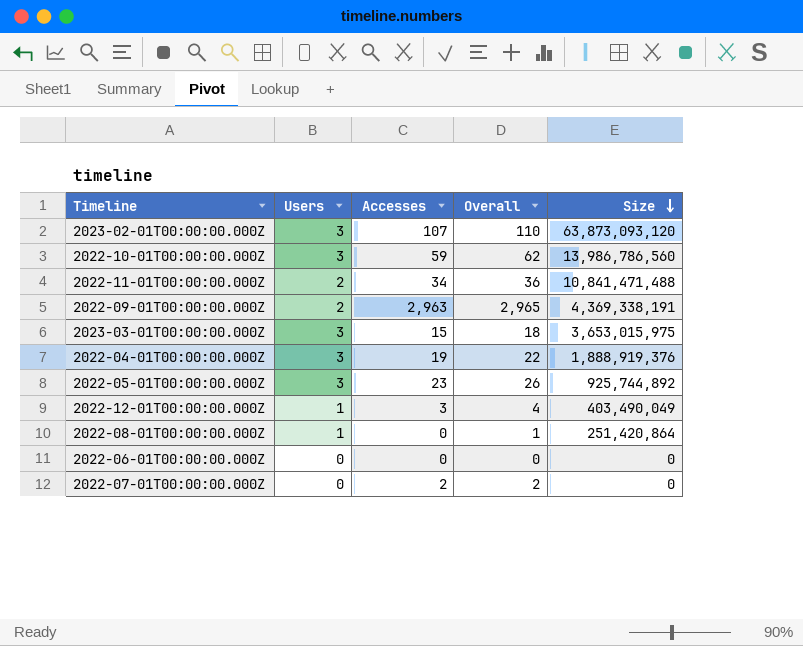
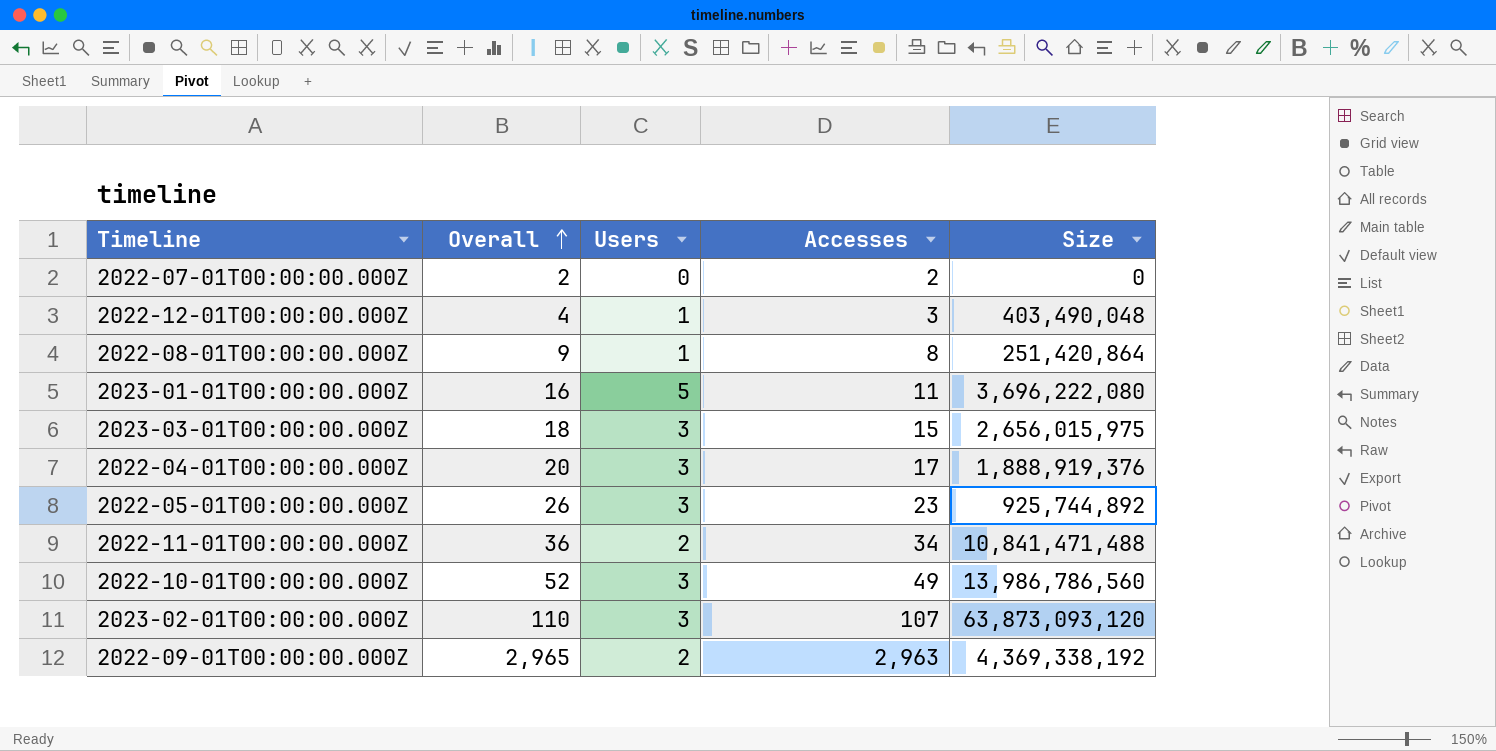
row order: Size descending -> Overall ascending
column Overall | position: 4 -> 2
row 2022-06-01T00:00:00.000Z: 0 | 0 | 0 | 0 -> none
2022-12-01T00:00:00.000Z | Size: 403,490,049 -> 403,490,048
2022-08-01T00:00:00.000Z | Overall: 1 -> 9
2022-08-01T00:00:00.000Z | Accesses: 0 -> 8
row 2023-01-01T00:00:00.000Z: none -> 16 | 5 | 11 | 3,696,222,080
2023-03-01T00:00:00.000Z | Size: 3,653,015,975 -> 2,656,015,975
2022-04-01T00:00:00.000Z | Overall: 22 -> 20
2022-04-01T00:00:00.000Z | Accesses: 19 -> 17
2022-10-01T00:00:00.000Z | Overall: 62 -> 52
2022-10-01T00:00:00.000Z | Accesses: 59 -> 49
2022-09-01T00:00:00.000Z | Size: 4,369,338,191 -> 4,369,338,192

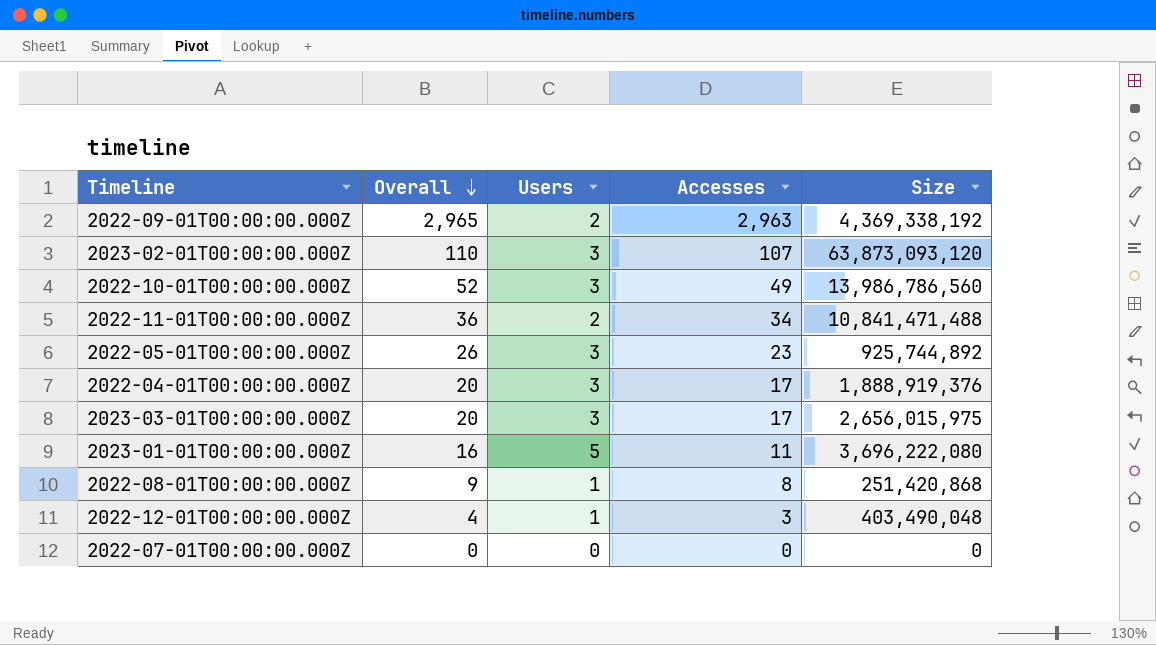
row order: Overall ascending -> Overall descending
2023-03-01T00:00:00.000Z | Overall: 18 -> 20
2023-03-01T00:00:00.000Z | Accesses: 15 -> 17
2022-08-01T00:00:00.000Z | Size: 251,420,864 -> 251,420,868
2022-07-01T00:00:00.000Z | Overall: 2 -> 0
2022-07-01T00:00:00.000Z | Accesses: 2 -> 0

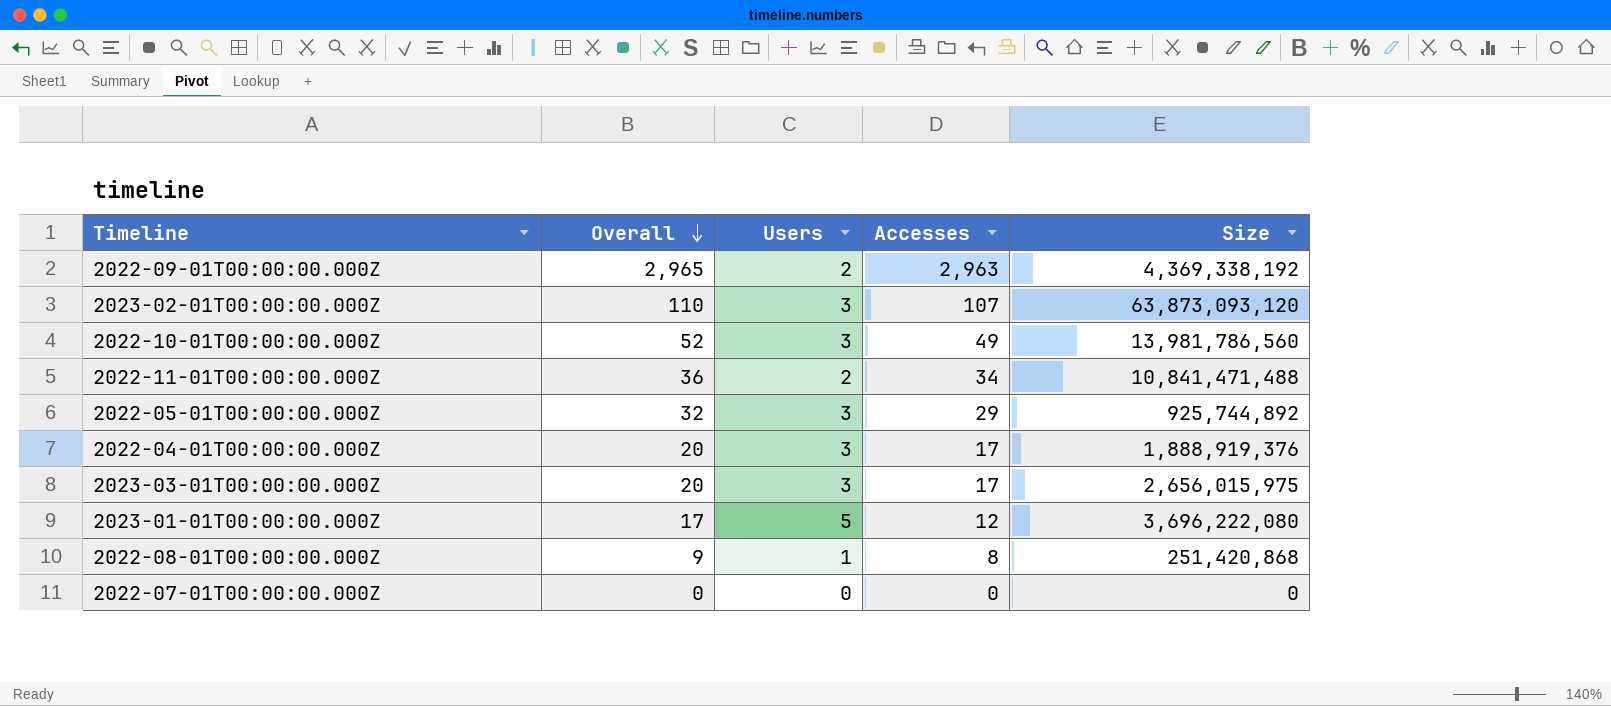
row 2022-12-01T00:00:00.000Z: 4 | 1 | 3 | 403,490,048 -> none
2022-10-01T00:00:00.000Z | Size: 13,986,786,560 -> 13,981,786,560
2022-05-01T00:00:00.000Z | Overall: 26 -> 32
2022-05-01T00:00:00.000Z | Accesses: 23 -> 29
2023-01-01T00:00:00.000Z | Overall: 16 -> 17
2023-01-01T00:00:00.000Z | Accesses: 11 -> 12

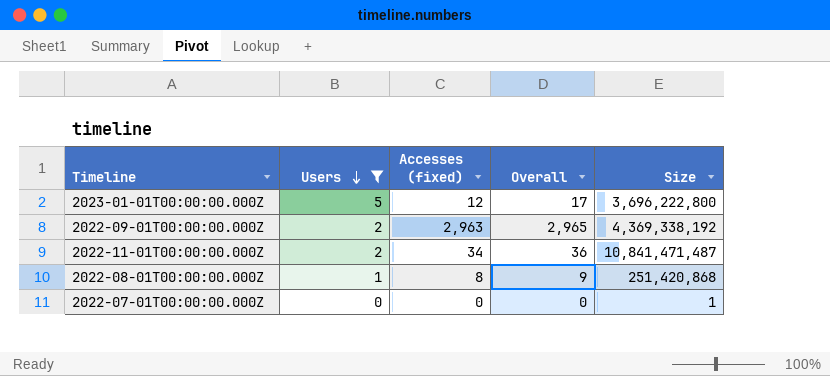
filter: none -> Users != 3
row order: Overall descending -> Users descending
column name: Accesses -> Accesses (fixed)
column Overall | position: 2 -> 4
2023-01-01T00:00:00.000Z | Size: 3,696,222,080 -> 3,696,222,800
2022-11-01T00:00:00.000Z | Size: 10,841,471,488 -> 10,841,471,487
2022-07-01T00:00:00.000Z | Size: 0 -> 1

